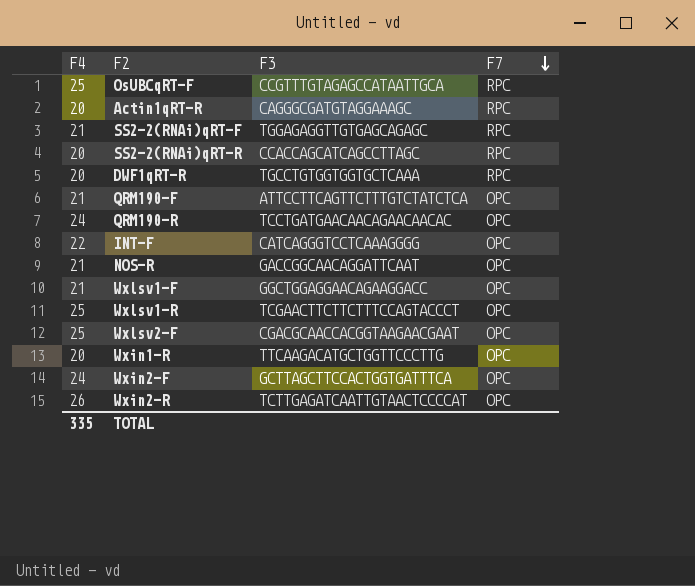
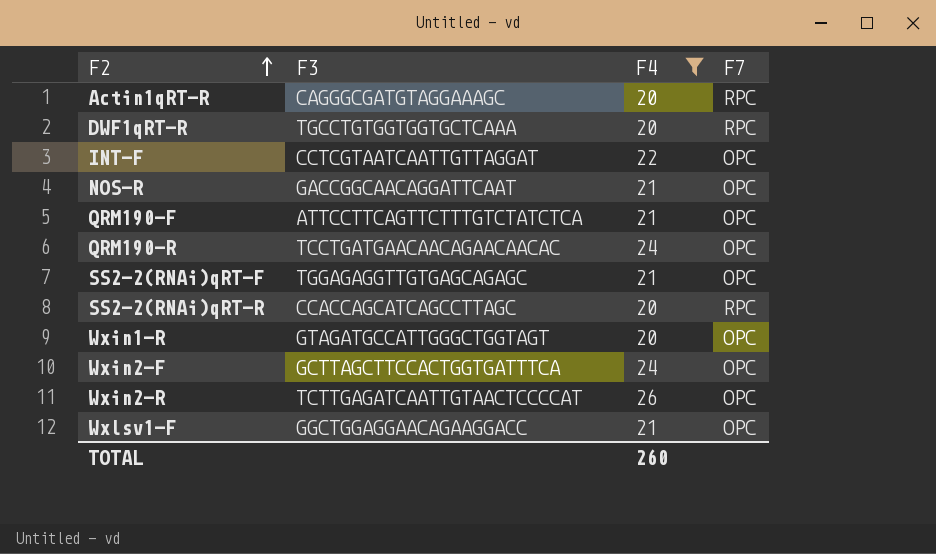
filter: none -> F4 != 25
row order: F7 descending -> F2 ascending
column F4 | position: 1 -> 3
INT-F | F3: CATCAGGGTCCTCAAAGGGG -> CCTCGTAATCAATTGTTAGGAT
SS2-2(RNAi)qRT-F | F7: RPC -> OPC
Wxin1-R | F3: TTCAAGACATGCTGGTTCCCTTG -> GTAGATGCCATTGGGCTGGTAGT
TOTAL | F4: 335 -> 260

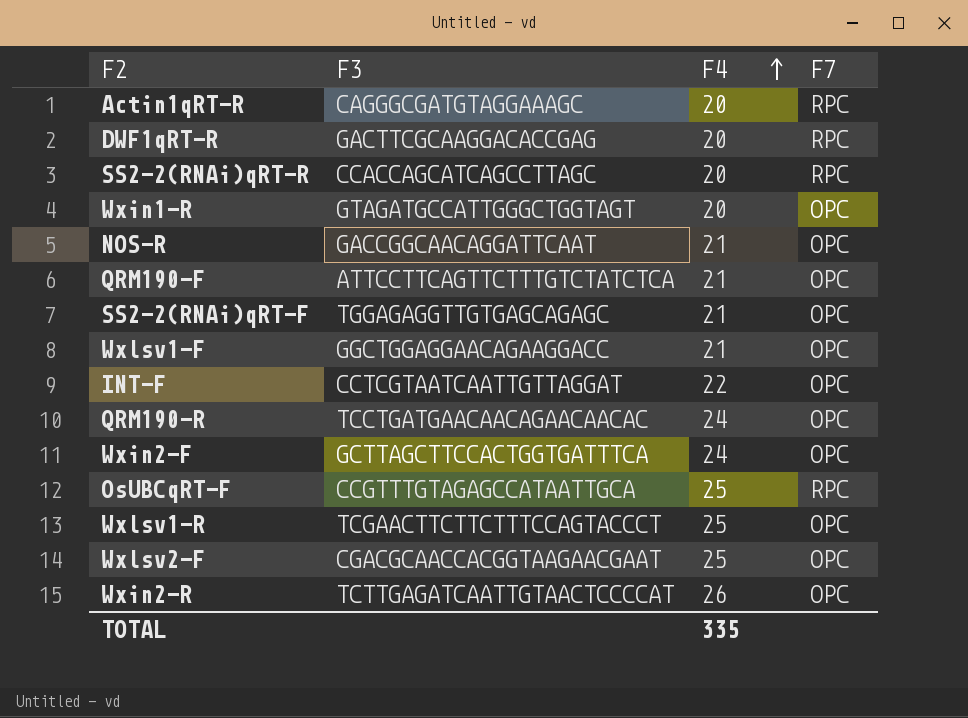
filter: F4 != 25 -> none
row order: F2 ascending -> F4 ascending
DWF1qRT-R | F3: TGCCTGTGGTGGTGCTCAAA -> GACTTCGCAAGGACACCGAG
TOTAL | F4: 260 -> 335

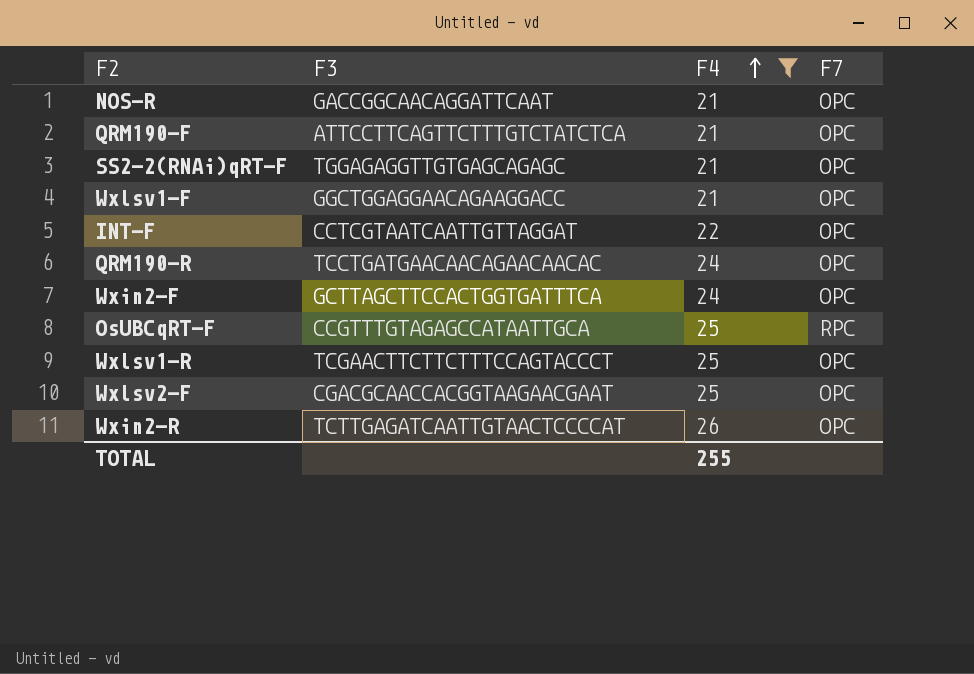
filter: none -> F4 != 20
TOTAL | F4: 335 -> 255

